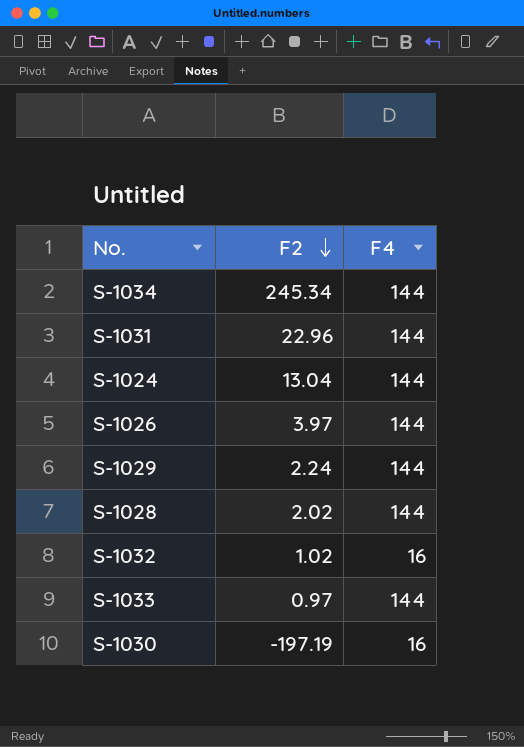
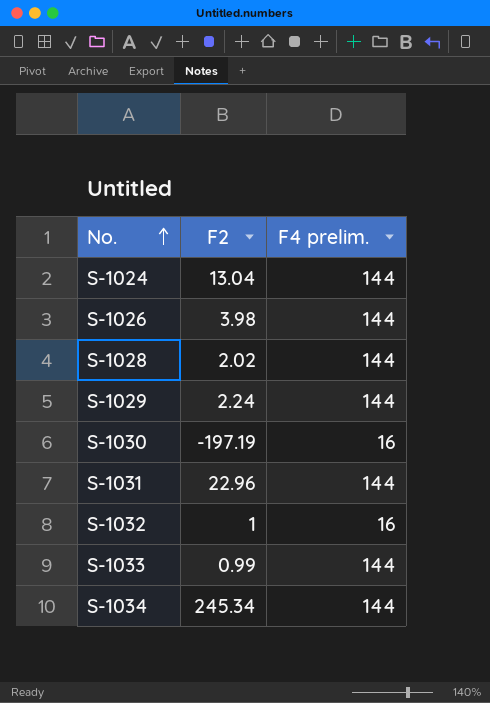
row order: F2 descending -> No. ascending
column name: F4 -> F4 prelim.
S-1026 | F2: 3.97 -> 3.98
S-1032 | F2: 1.02 -> 1
S-1033 | F2: 0.97 -> 0.99

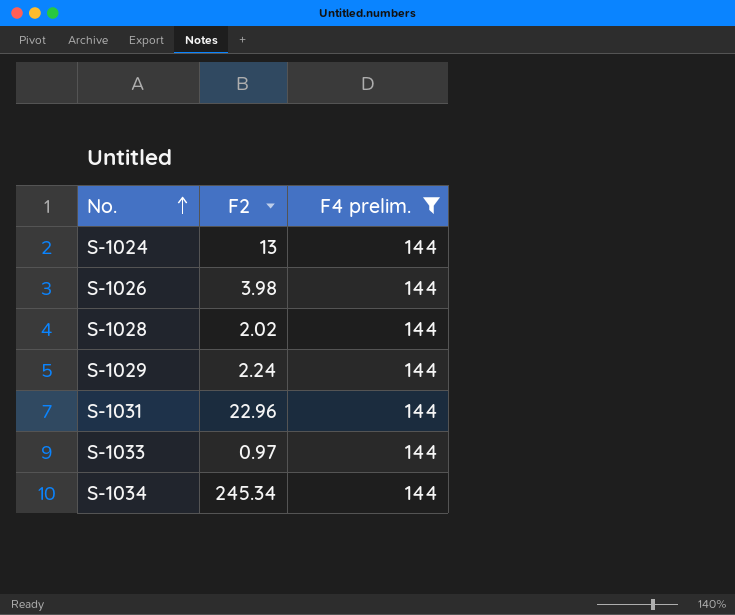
filter: none -> F4 prelim. = 144
S-1024 | F2: 13.04 -> 13
S-1033 | F2: 0.99 -> 0.97

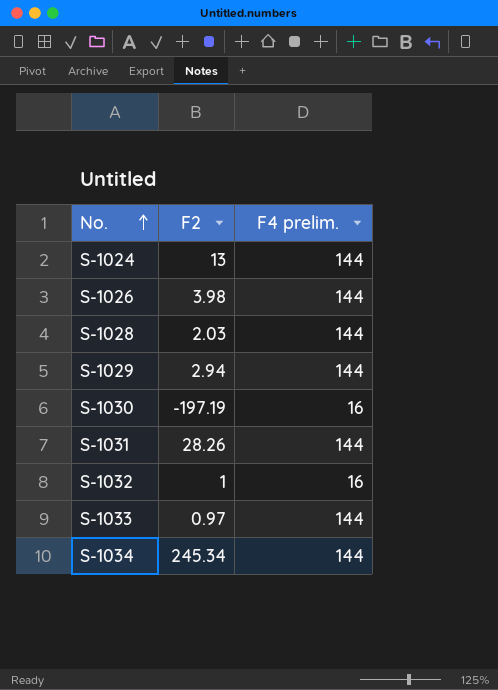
filter: F4 prelim. = 144 -> none
S-1028 | F2: 2.02 -> 2.03
S-1029 | F2: 2.24 -> 2.94
S-1031 | F2: 22.96 -> 28.26

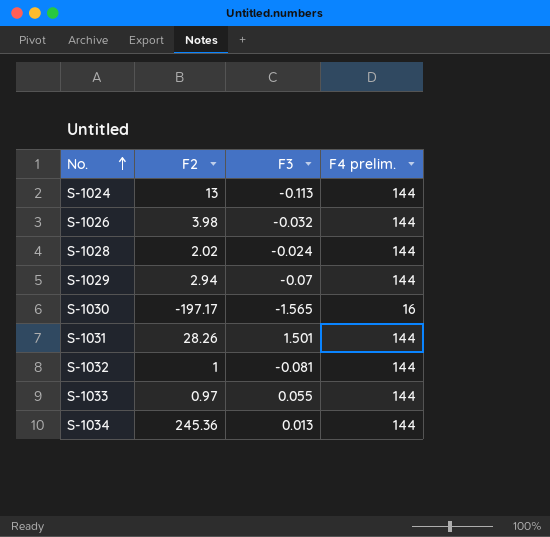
column F3 | position: none -> 3
S-1028 | F2: 2.03 -> 2.02
S-1030 | F2: -197.19 -> -197.17
S-1032 | F4 prelim.: 16 -> 144
S-1034 | F2: 245.34 -> 245.36

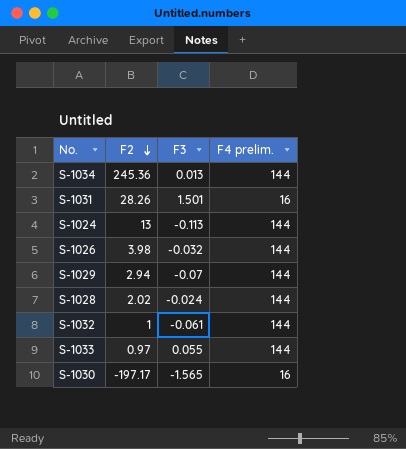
row order: No. ascending -> F2 descending
S-1031 | F4 prelim.: 144 -> 16
S-1032 | F3: -0.081 -> -0.061

